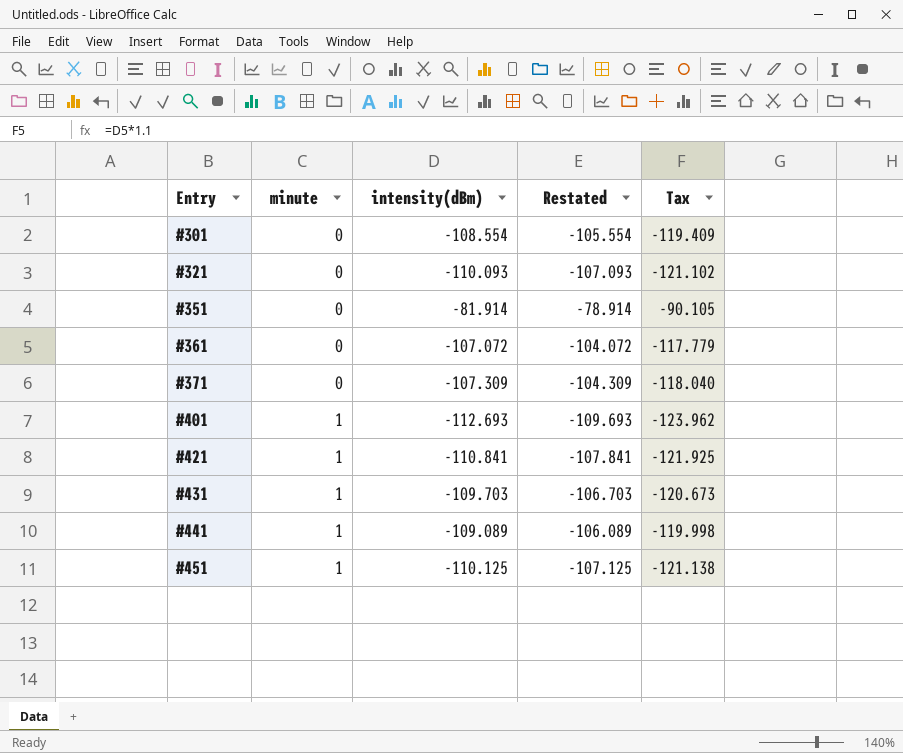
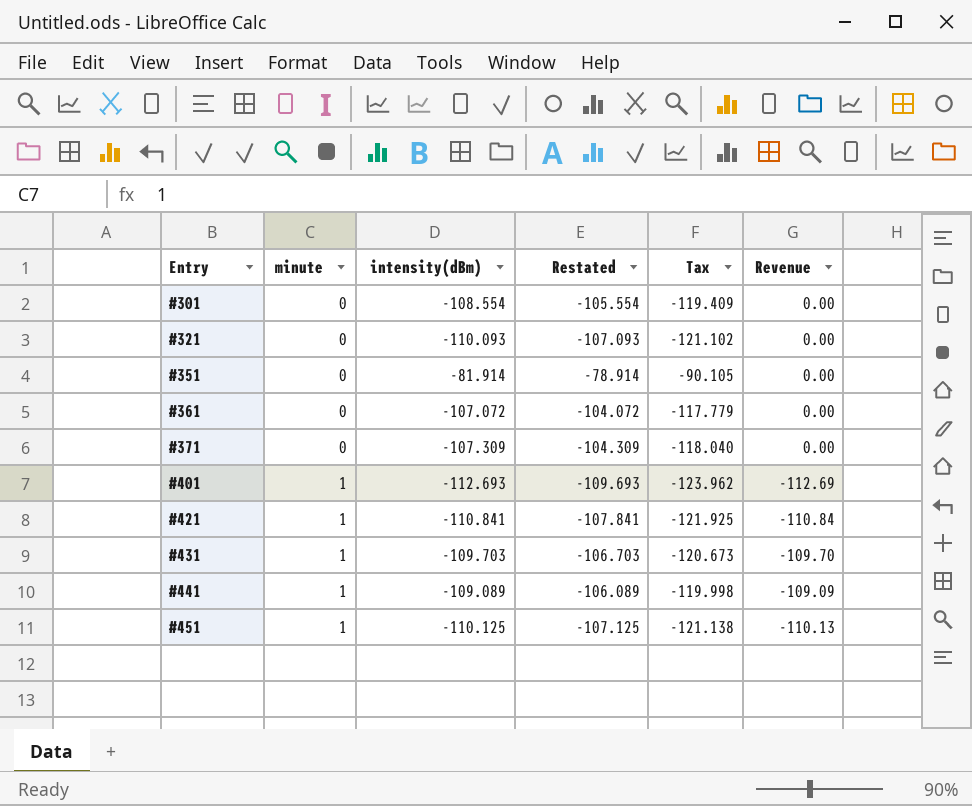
column Revenue | formula: none -> [minute] * [intensity(dBm)]

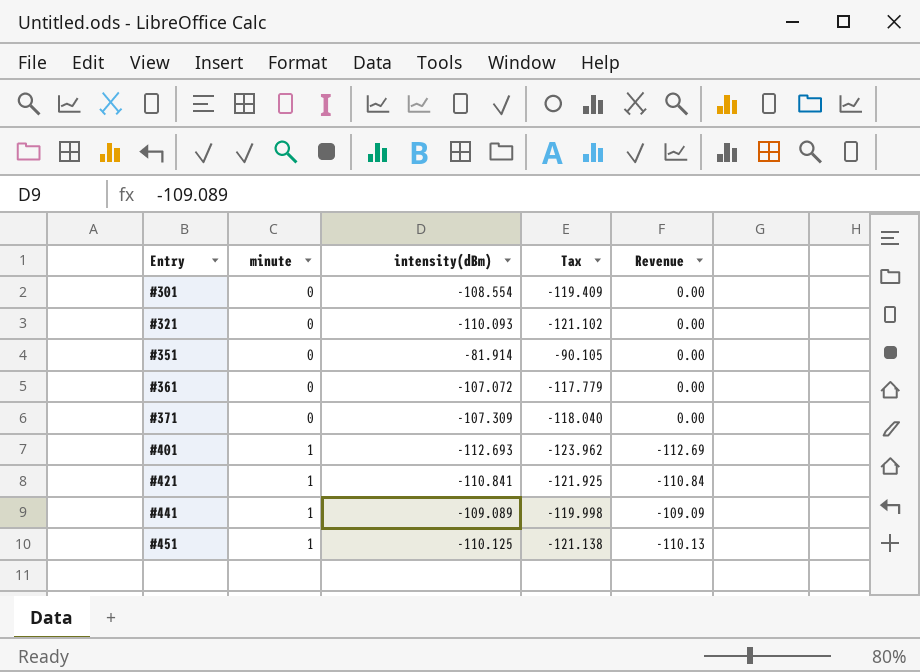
column Restated | formula: [intensity(dBm)] + 3 -> none
row #431: 1 | -109.703 | -106.703 | -120.673 | -109.70 -> none

